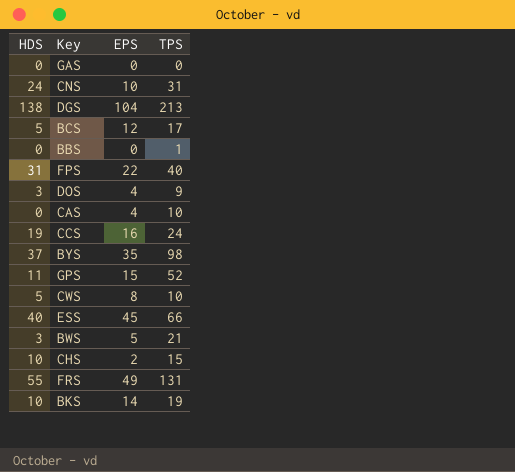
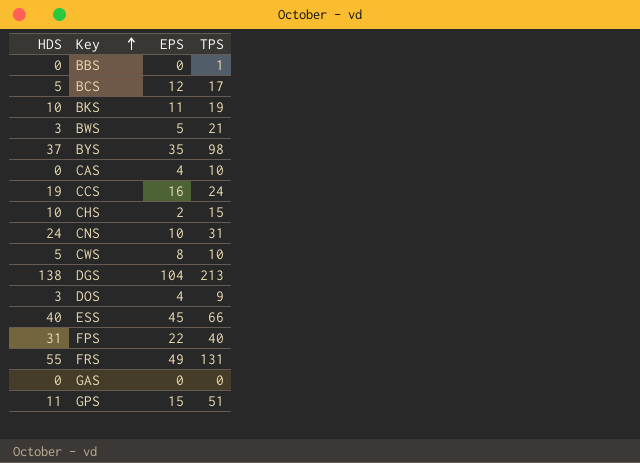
row order: none -> Key ascending
BKS | EPS: 14 -> 11
GPS | TPS: 52 -> 51

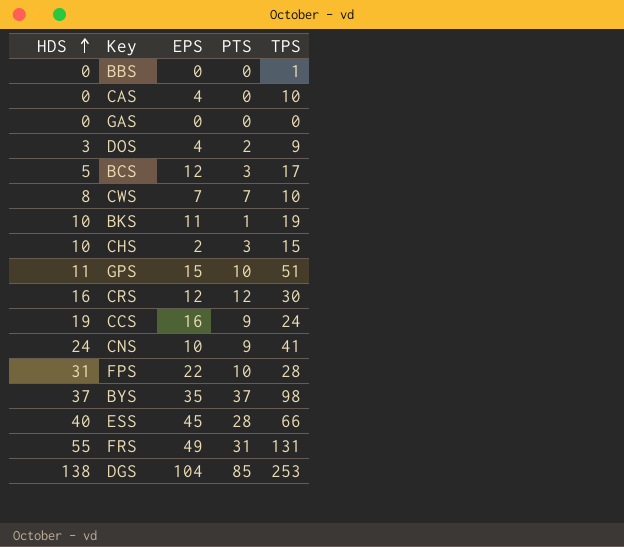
row order: Key ascending -> HDS ascending
column PTS | position: none -> 4
row BWS: 3 | 5 | 21 -> none
CWS | HDS: 5 -> 8
CWS | EPS: 8 -> 7
row CRS: none -> 16 | 12 | 12 | 30
CNS | TPS: 31 -> 41
FPS | TPS: 40 -> 28
DGS | TPS: 213 -> 253

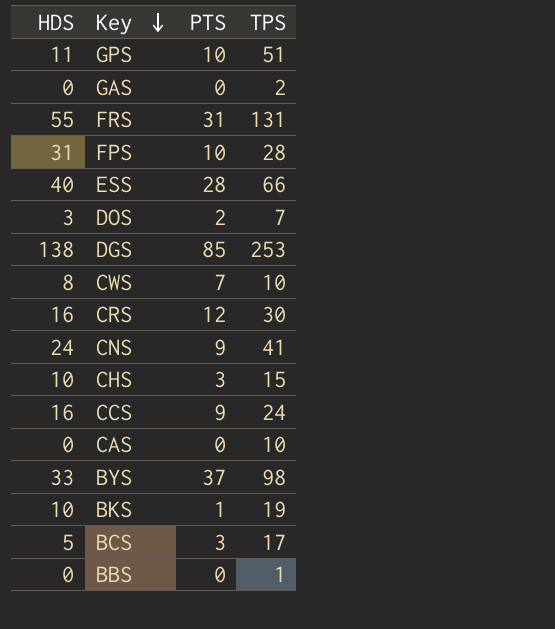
row order: HDS ascending -> Key descending
column EPS | position: 3 -> none
GAS | TPS: 0 -> 2
DOS | TPS: 9 -> 7
CCS | HDS: 19 -> 16
BYS | HDS: 37 -> 33

